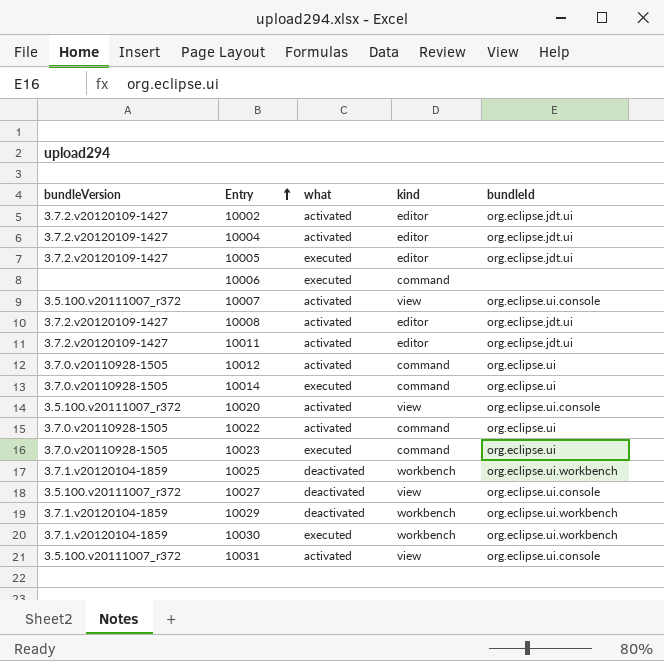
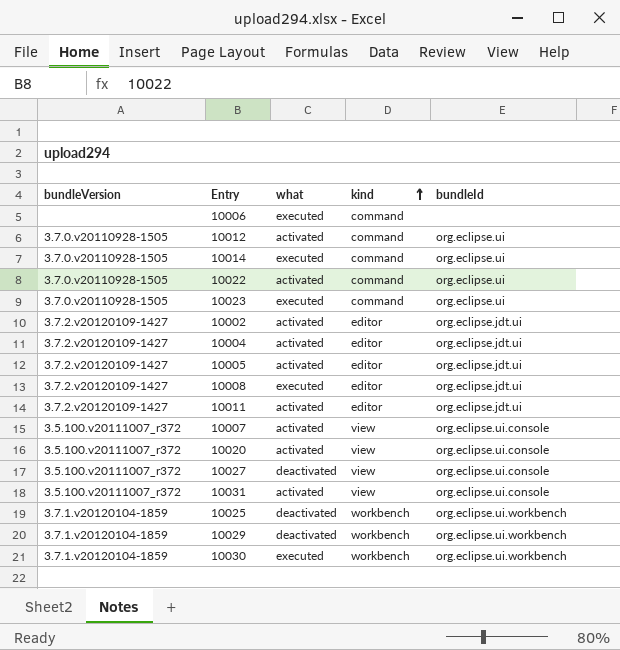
row order: Entry ascending -> kind ascending
10005 | what: executed -> activated
10008 | what: activated -> executed

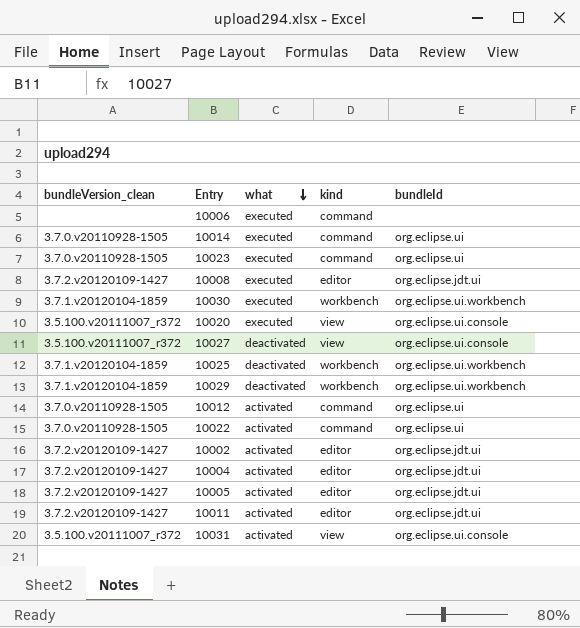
row order: kind ascending -> what descending
column name: bundleVersion -> bundleVersion_clean
row 10007: 3.5.100.v20111007_r372 | activated | view | org.eclipse.ui.console -> none
10020 | what: activated -> executed

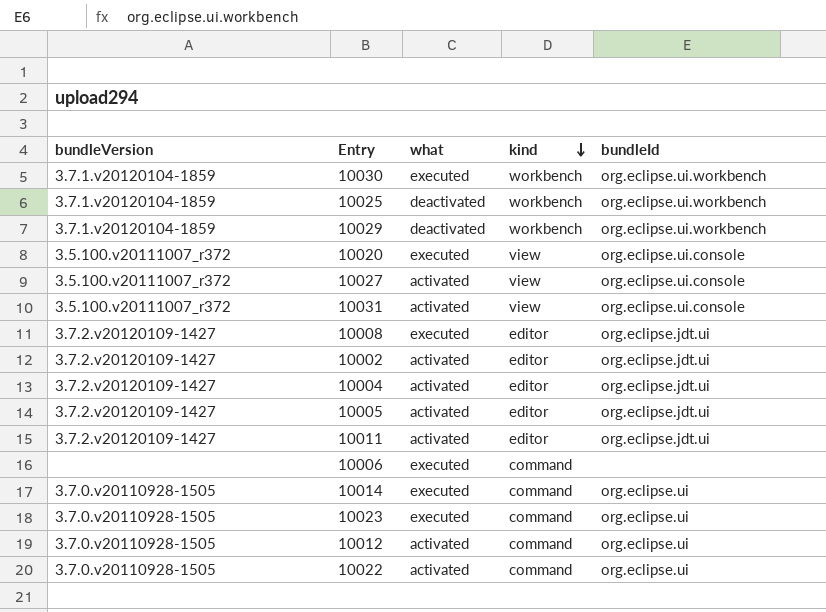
row order: what descending -> kind descending
column name: bundleVersion_clean -> bundleVersion
10027 | what: deactivated -> activated

